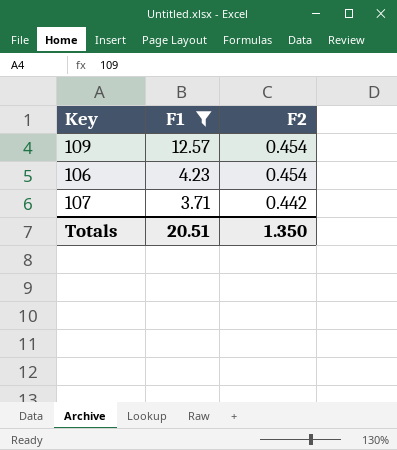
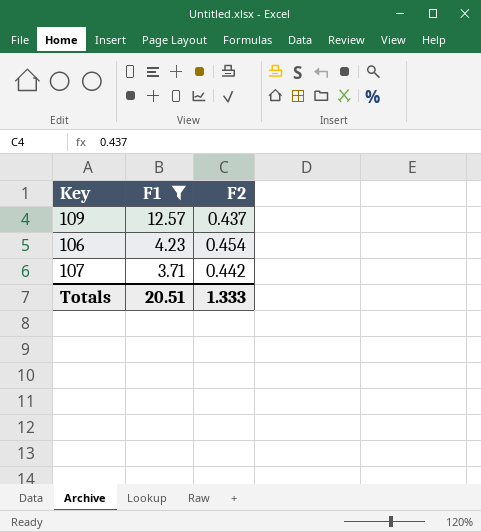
109 | F2: 0.454 -> 0.437
Totals | F2: 1.350 -> 1.333

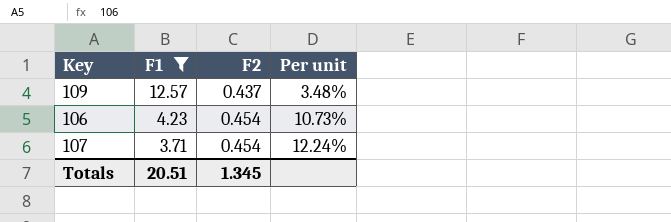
column Per unit | formula: none -> [F2] / [F1]
107 | F2: 0.442 -> 0.454
Totals | F2: 1.333 -> 1.345

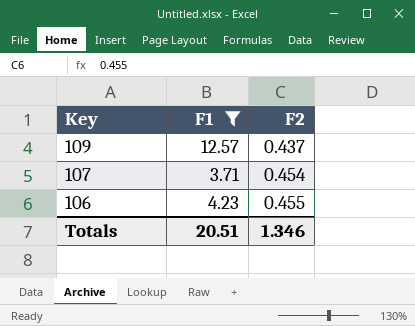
row order: F1 descending -> Key descending
column Per unit | formula: [F2] / [F1] -> none
106 | F2: 0.454 -> 0.455
Totals | F2: 1.345 -> 1.346

